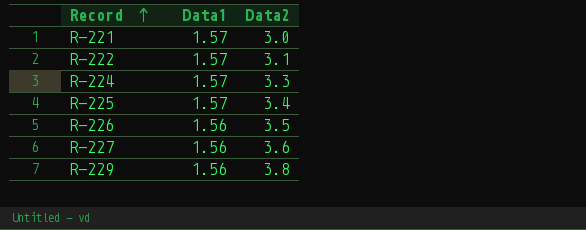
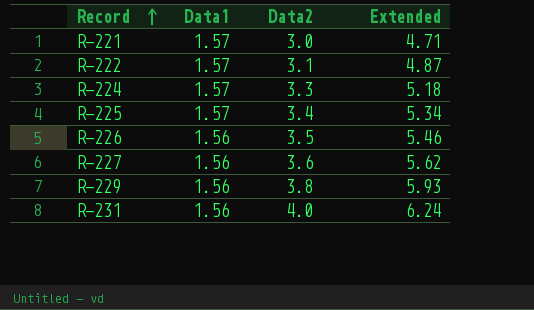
column Extended | formula: none -> [Data1] * [Data2]
row R-231: none -> 1.56 | 4.0 | 6.24

